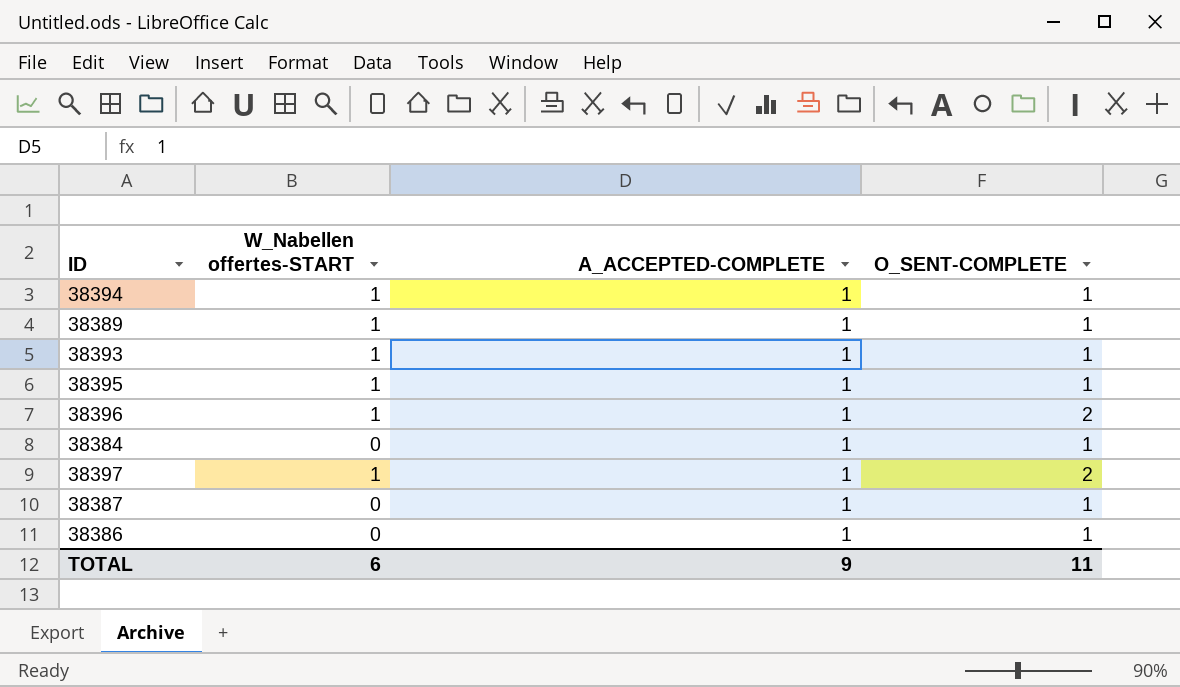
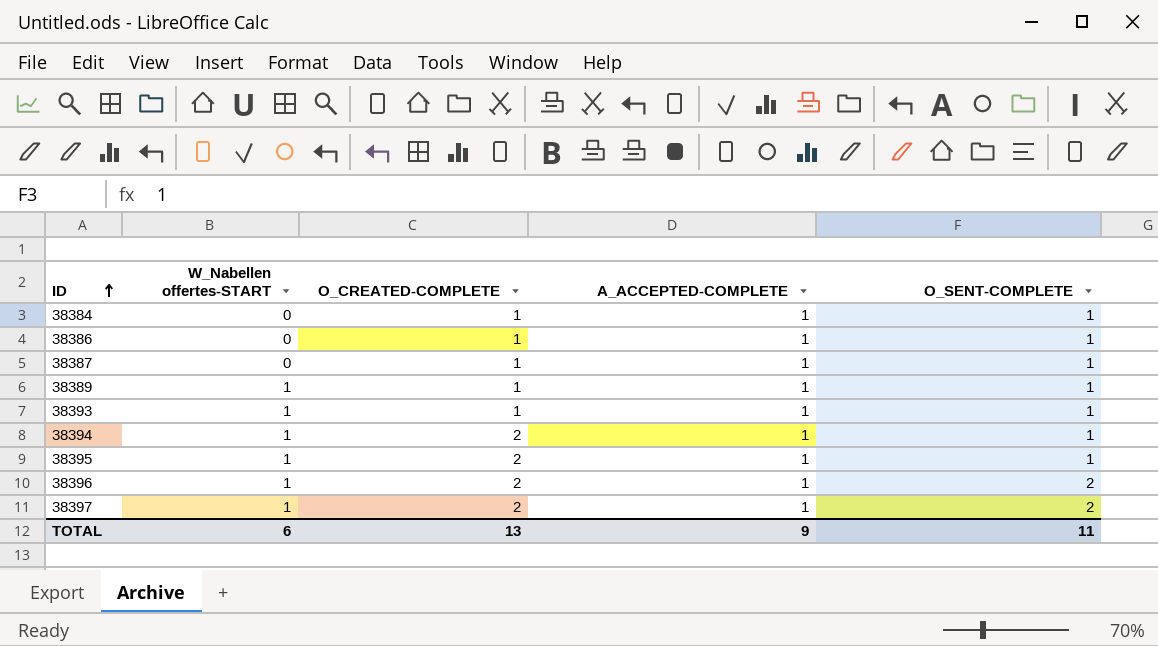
row order: none -> ID ascending
column O_CREATED-COMPLETE | position: none -> 3

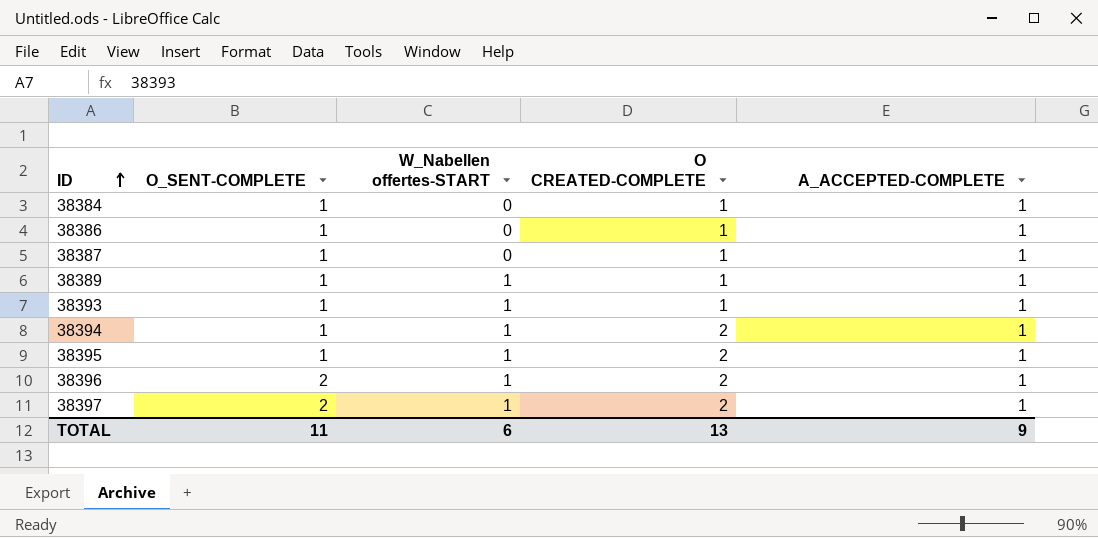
column O_SENT-COMPLETE | position: 5 -> 2
column name: O_CREATED-COMPLETE -> O CREATED-COMPLETE

